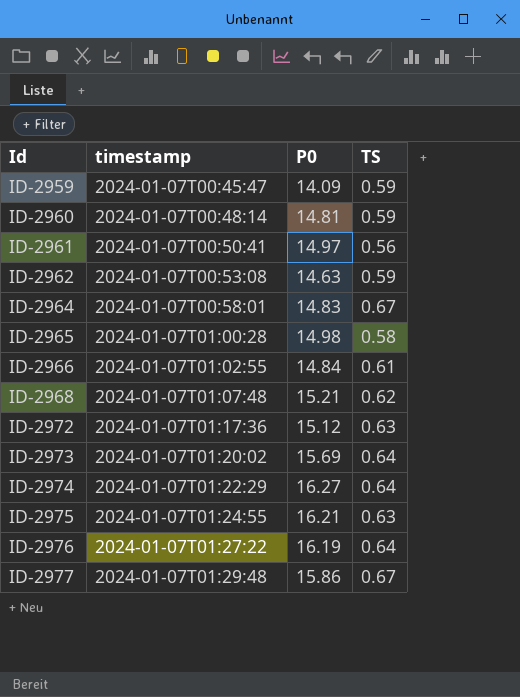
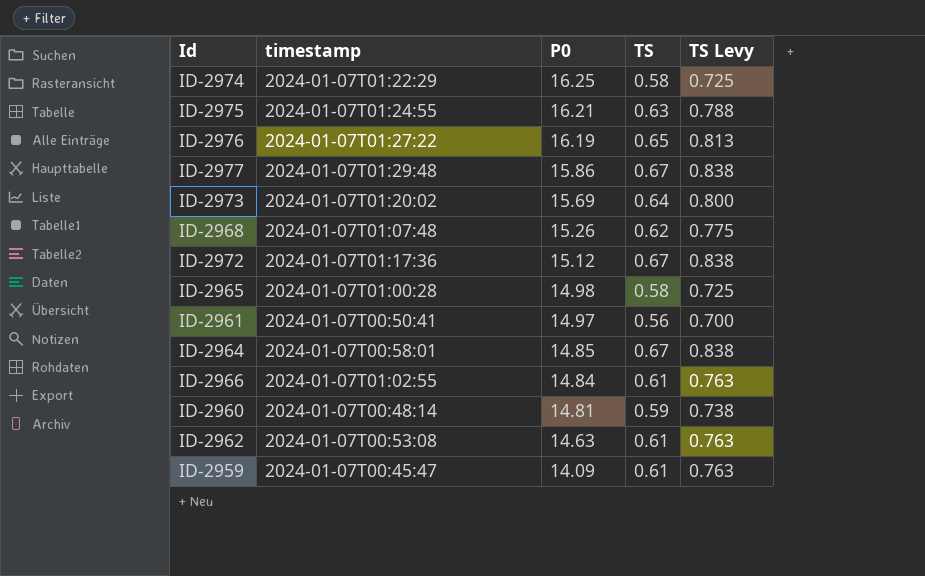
row order: Id ascending -> P0 descending
column TS Levy | formula: none -> [TS] * 1.25
ID-2974 | P0: 16.27 -> 16.25
ID-2974 | TS: 0.64 -> 0.58
ID-2976 | TS: 0.64 -> 0.65
ID-2968 | P0: 15.21 -> 15.26
ID-2972 | TS: 0.63 -> 0.67
ID-2964 | P0: 14.83 -> 14.85
ID-2962 | TS: 0.59 -> 0.61
ID-2959 | TS: 0.59 -> 0.61

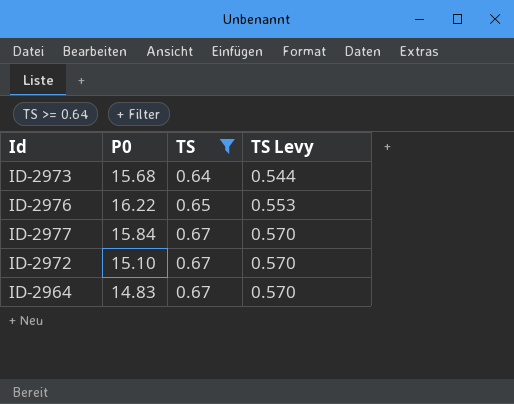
filter: none -> TS >= 0.64
row order: P0 descending -> TS ascending
column timestamp | position: 2 -> none
column TS Levy | formula: [TS] * 1.25 -> [TS] * 0.85
ID-2973 | P0: 15.69 -> 15.68
ID-2976 | P0: 16.19 -> 16.22
ID-2977 | P0: 15.86 -> 15.84
ID-2972 | P0: 15.12 -> 15.10
ID-2964 | P0: 14.85 -> 14.83

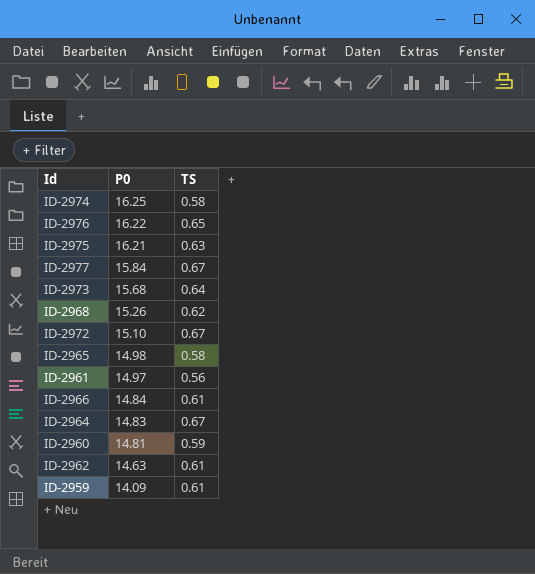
filter: TS >= 0.64 -> none
row order: TS ascending -> P0 descending
column TS Levy | formula: [TS] * 0.85 -> none

